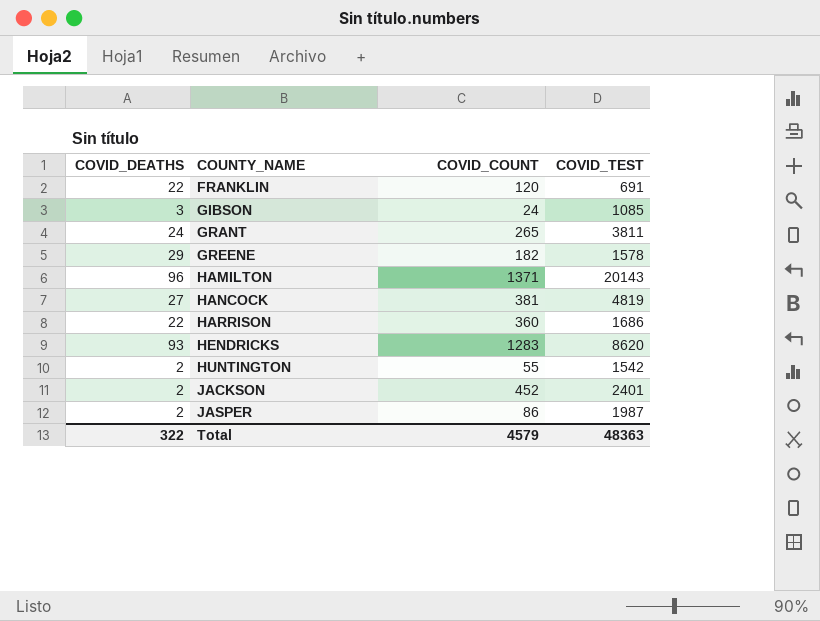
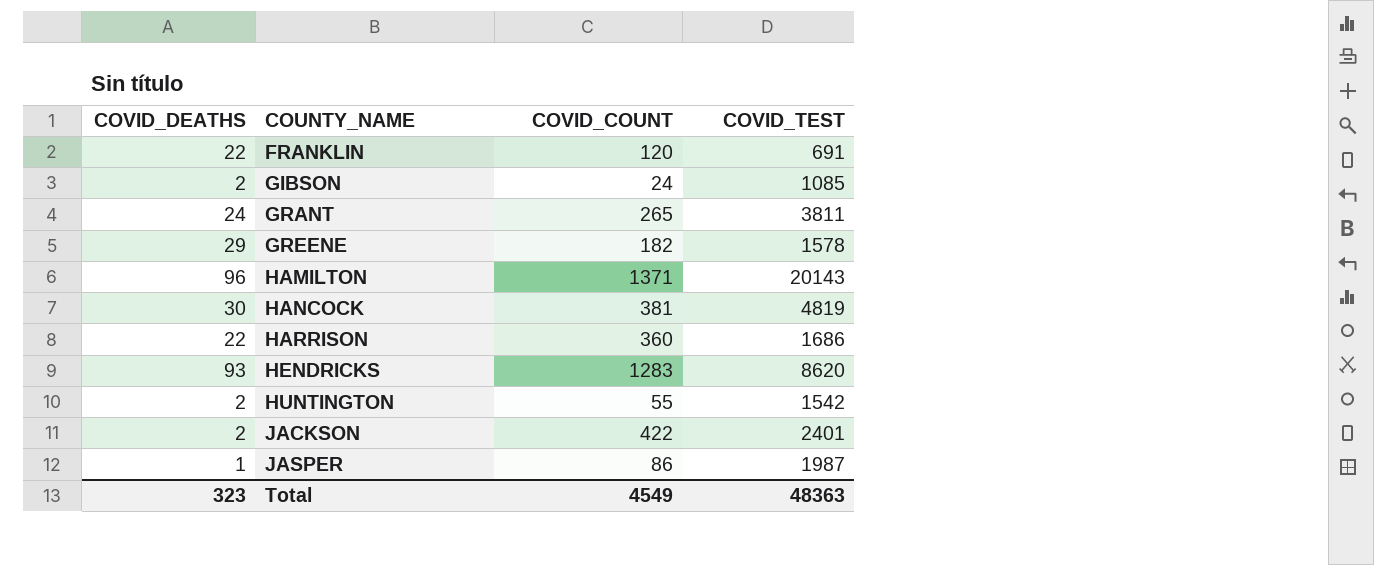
GIBSON | COVID_DEATHS: 3 -> 2
HANCOCK | COVID_DEATHS: 27 -> 30
JACKSON | COVID_COUNT: 452 -> 422
JASPER | COVID_DEATHS: 2 -> 1
Total | COVID_DEATHS: 322 -> 323
Total | COVID_COUNT: 4579 -> 4549

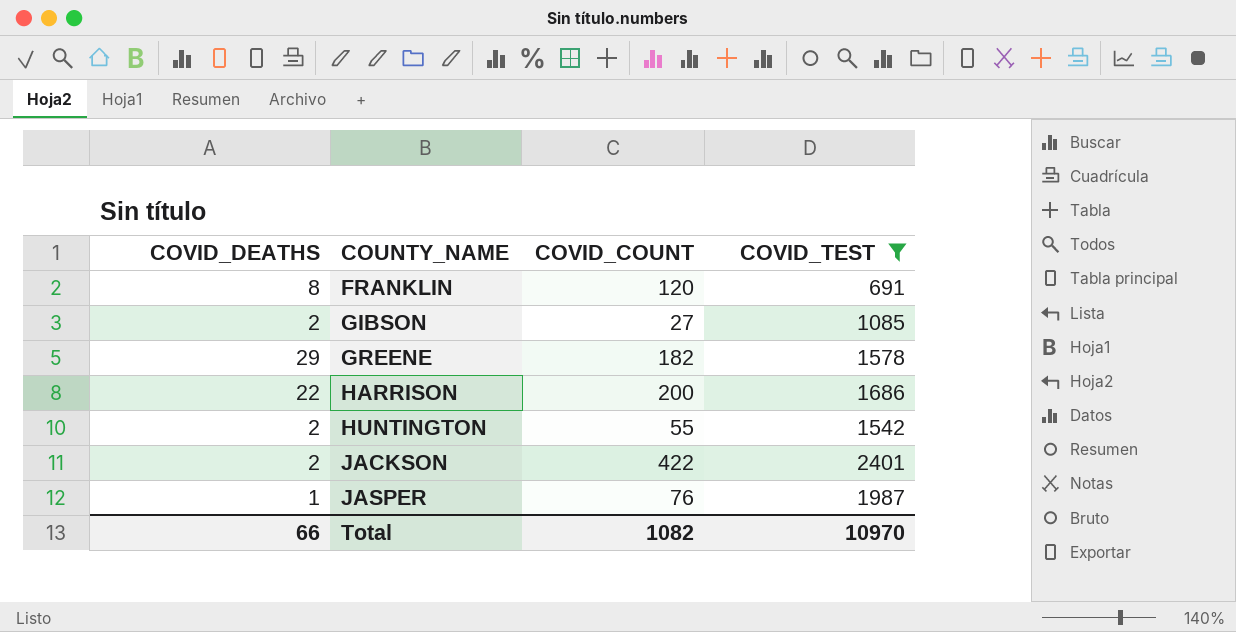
filter: none -> COVID_TEST <= 2401
FRANKLIN | COVID_DEATHS: 22 -> 8
GIBSON | COVID_COUNT: 24 -> 27
HARRISON | COVID_COUNT: 360 -> 200
JASPER | COVID_COUNT: 86 -> 76
Total | COVID_DEATHS: 323 -> 66
Total | COVID_COUNT: 4549 -> 1082
Total | COVID_TEST: 48363 -> 10970

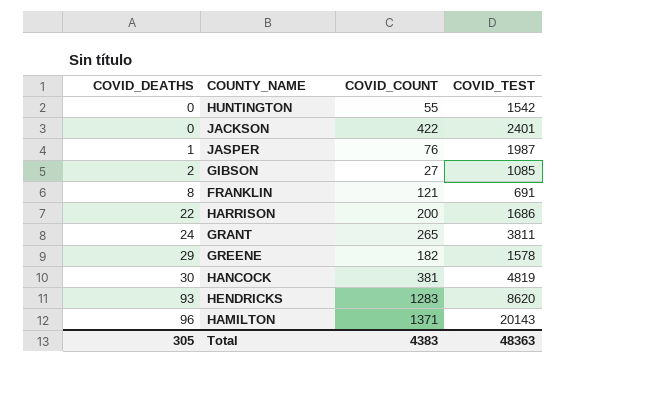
filter: COVID_TEST <= 2401 -> none
row order: COUNTY_NAME ascending -> COVID_DEATHS ascending
HUNTINGTON | COVID_DEATHS: 2 -> 0
JACKSON | COVID_DEATHS: 2 -> 0
FRANKLIN | COVID_COUNT: 120 -> 121
Total | COVID_DEATHS: 66 -> 305
Total | COVID_COUNT: 1082 -> 4383
Total | COVID_TEST: 10970 -> 48363

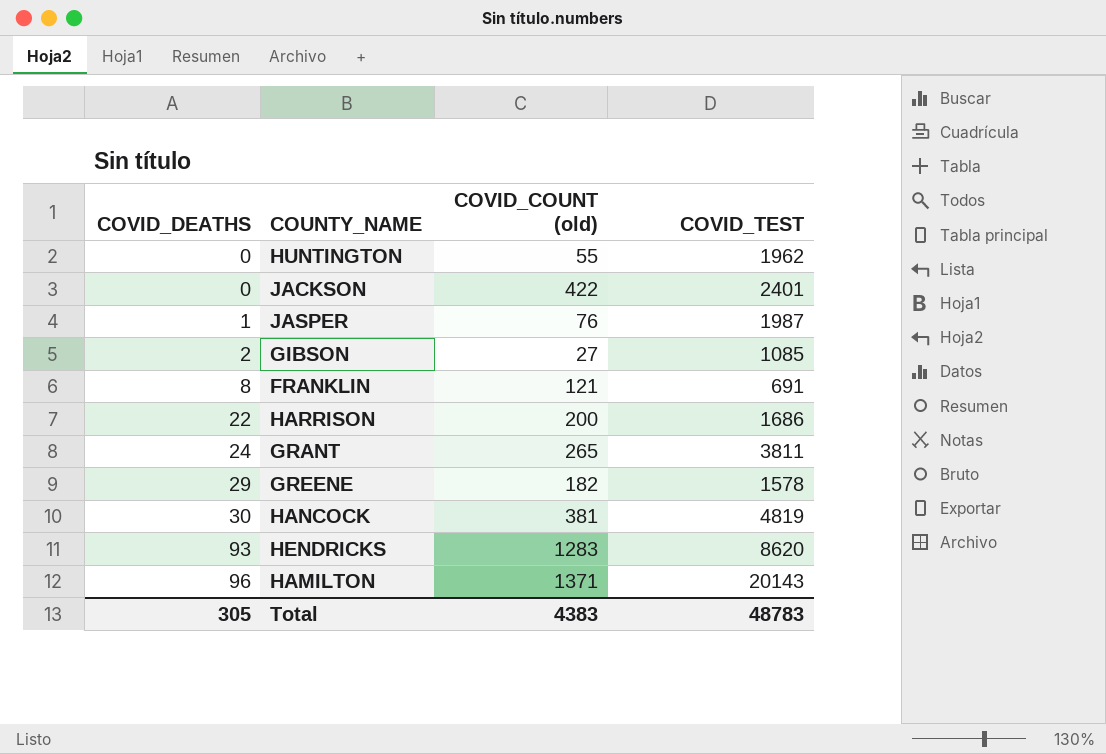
column name: COVID_COUNT -> COVID_COUNT (old)
HUNTINGTON | COVID_TEST: 1542 -> 1962
Total | COVID_TEST: 48363 -> 48783

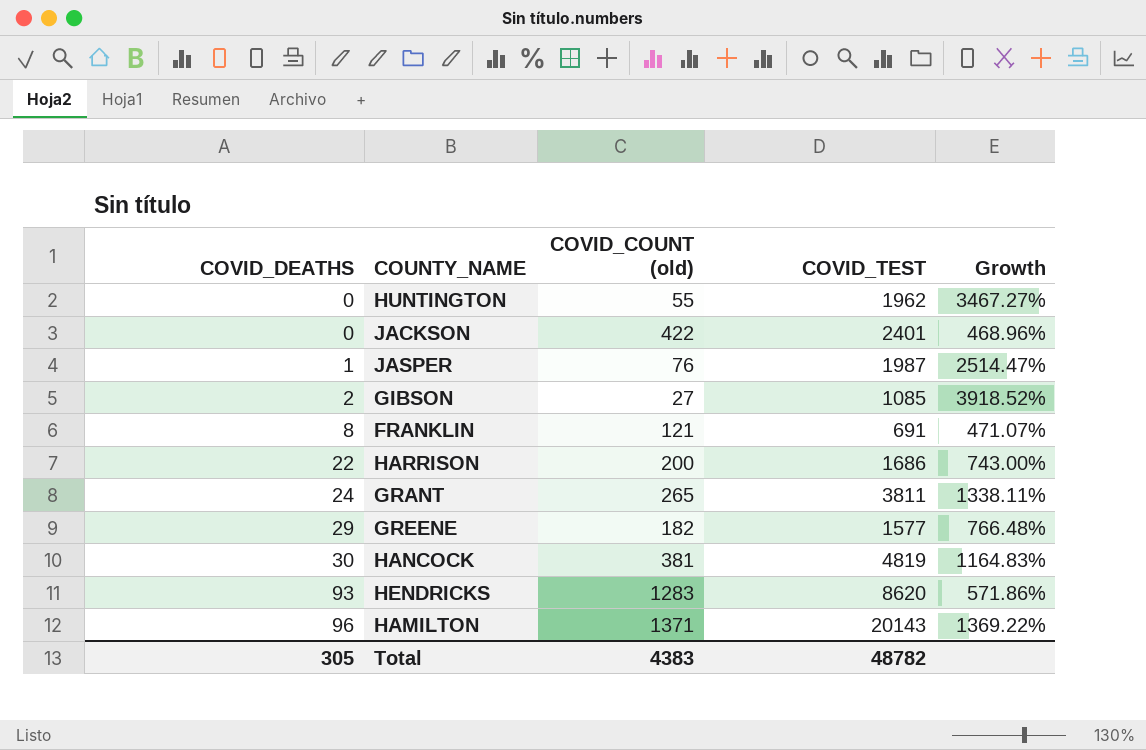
column Growth | formula: none -> ([COVID_TEST] - [COVID_COUNT (old)]) / [COVID_COUNT (old)]
GREENE | COVID_TEST: 1578 -> 1577
Total | COVID_TEST: 48783 -> 48782

